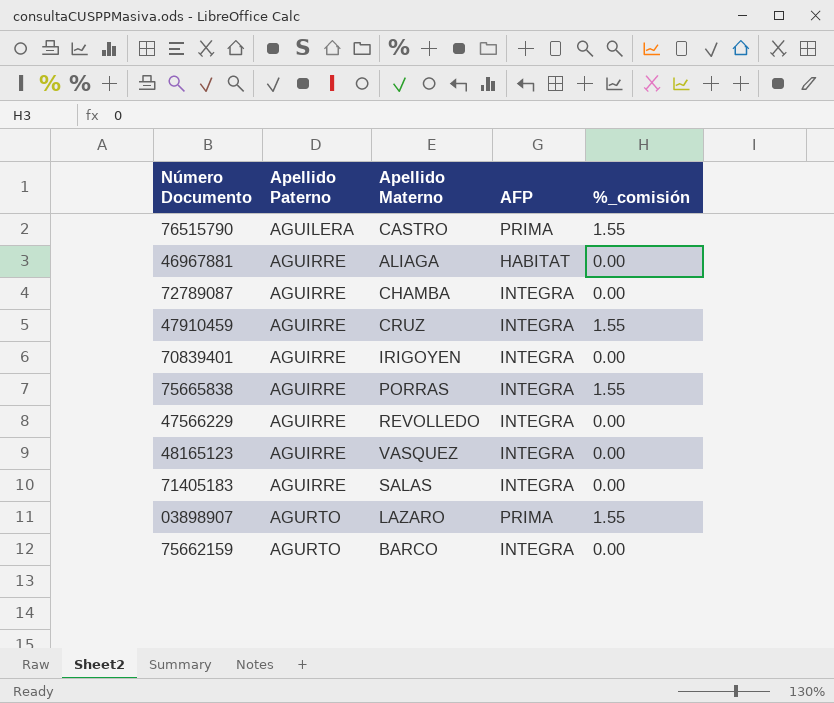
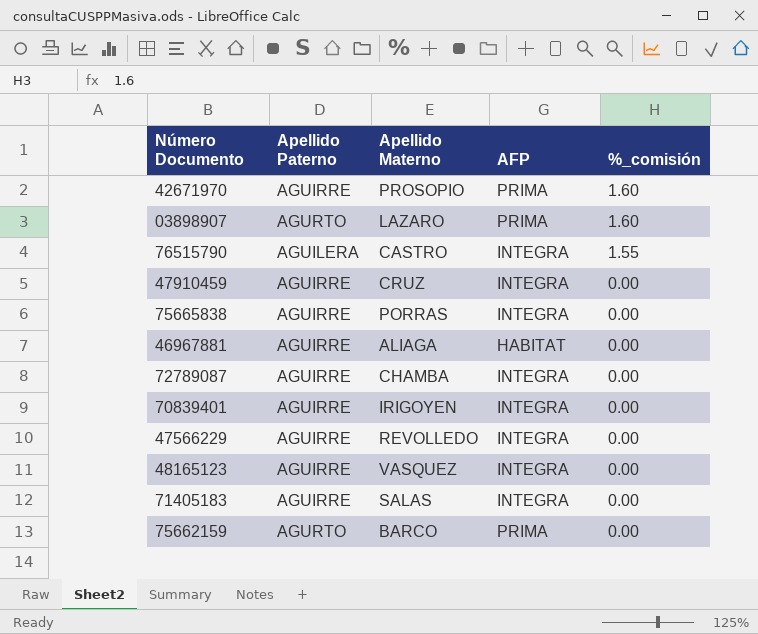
row order: Apellido Paterno ascending -> %_comisión descending
row 42671970: none -> AGUIRRE | PROSOPIO | PRIMA | 1.60
03898907 | %_comisión: 1.55 -> 1.60
76515790 | AFP: PRIMA -> INTEGRA
47910459 | %_comisión: 1.55 -> 0.00
75665838 | %_comisión: 1.55 -> 0.00
75662159 | AFP: INTEGRA -> PRIMA

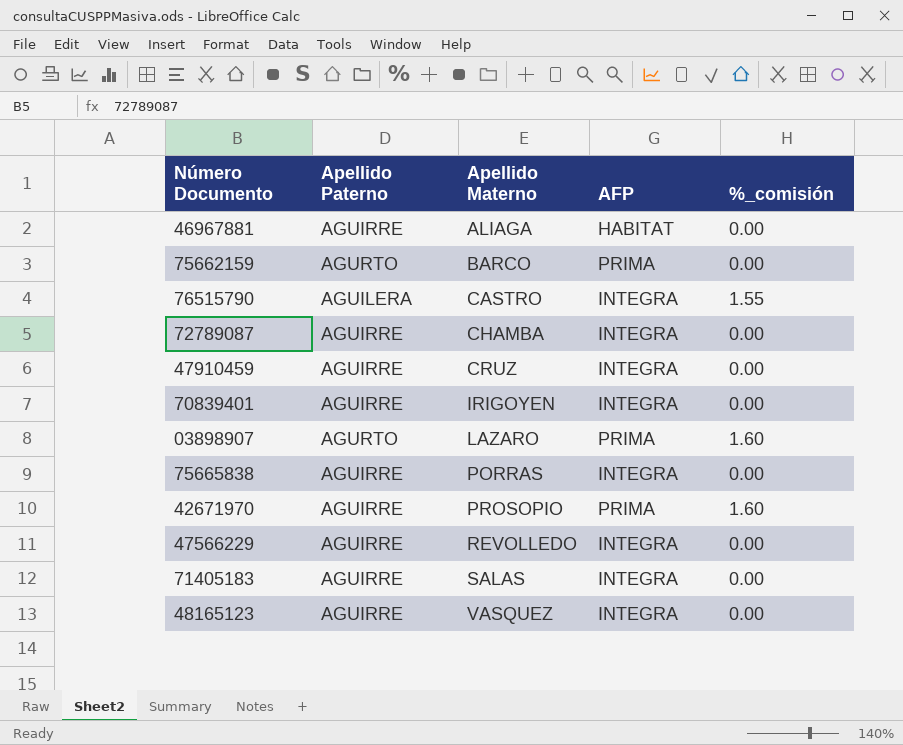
row order: %_comisión descending -> Apellido Materno ascending

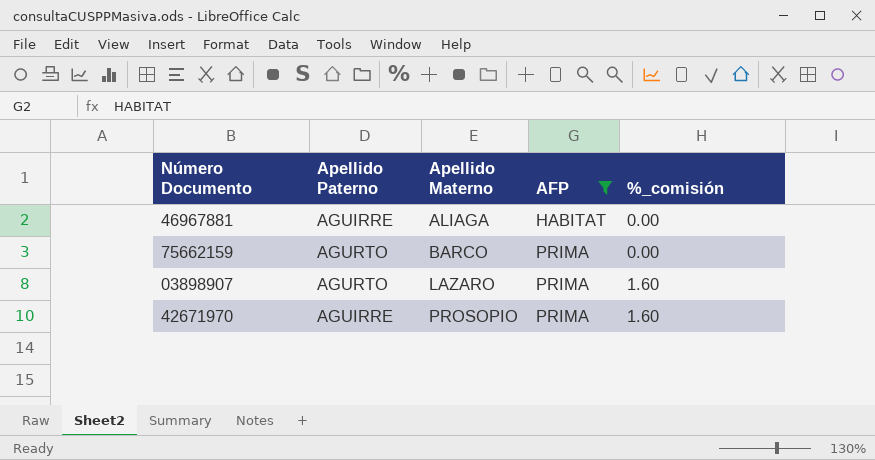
filter: none -> AFP != INTEGRA

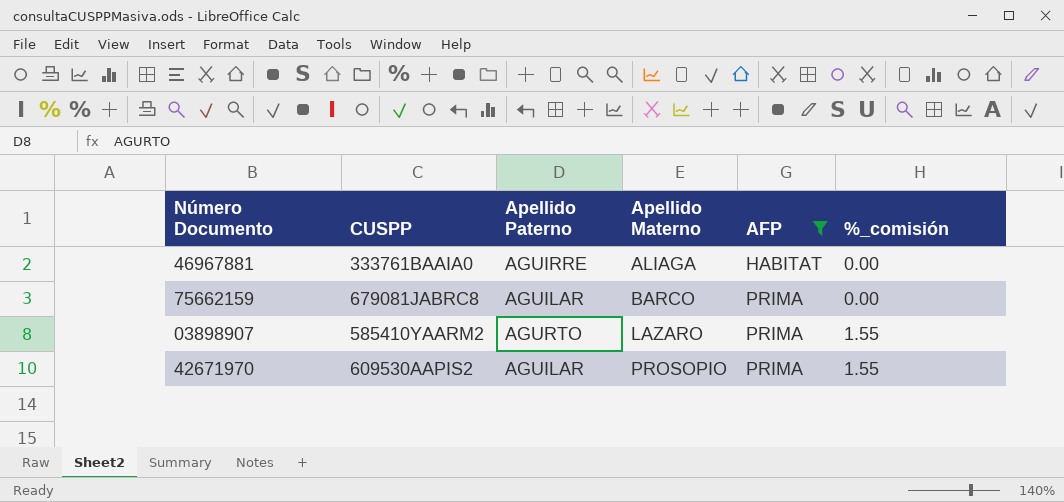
column CUSPP | position: none -> 2
75662159 | Apellido Paterno: AGURTO -> AGUILAR
03898907 | %_comisión: 1.60 -> 1.55
42671970 | Apellido Paterno: AGUIRRE -> AGUILAR
42671970 | %_comisión: 1.60 -> 1.55

